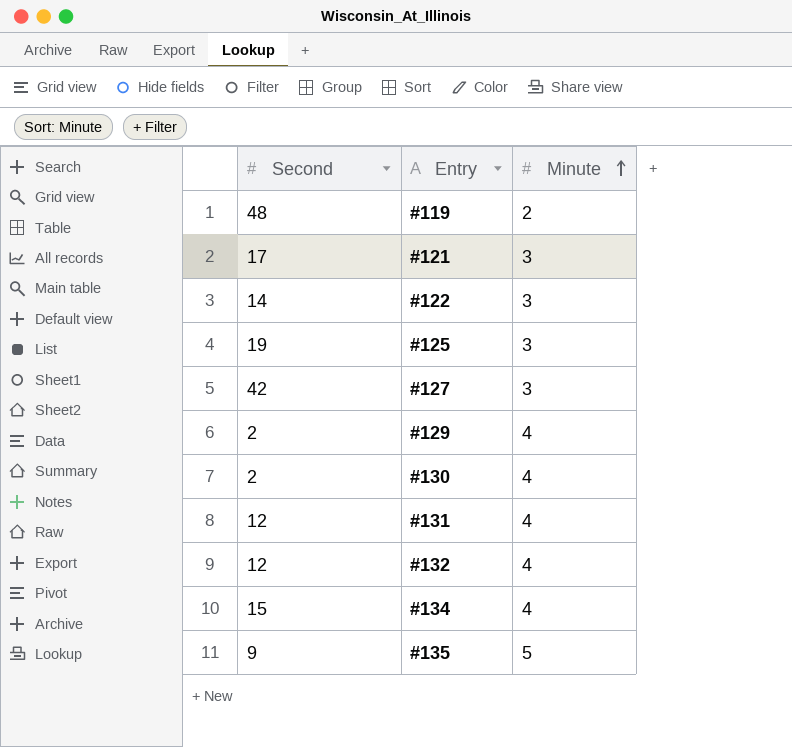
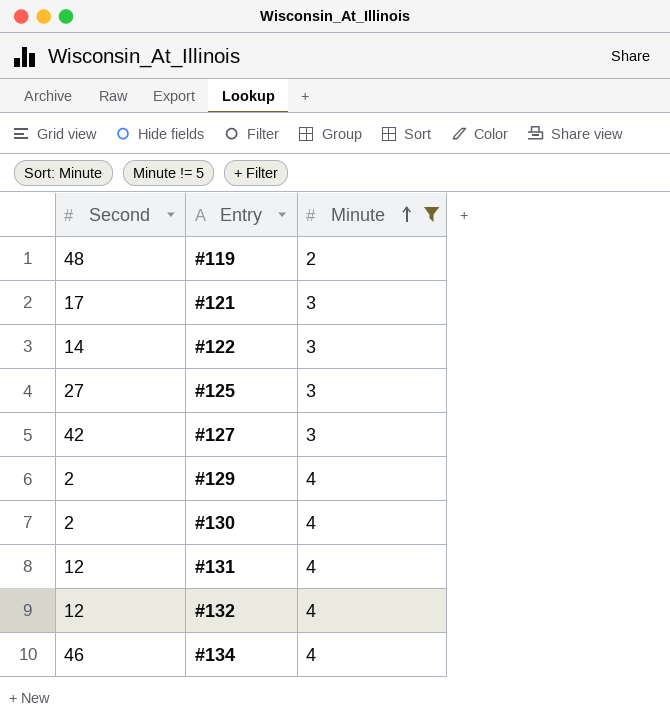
filter: none -> Minute != 5
#125 | Second: 19 -> 27
#134 | Second: 15 -> 46

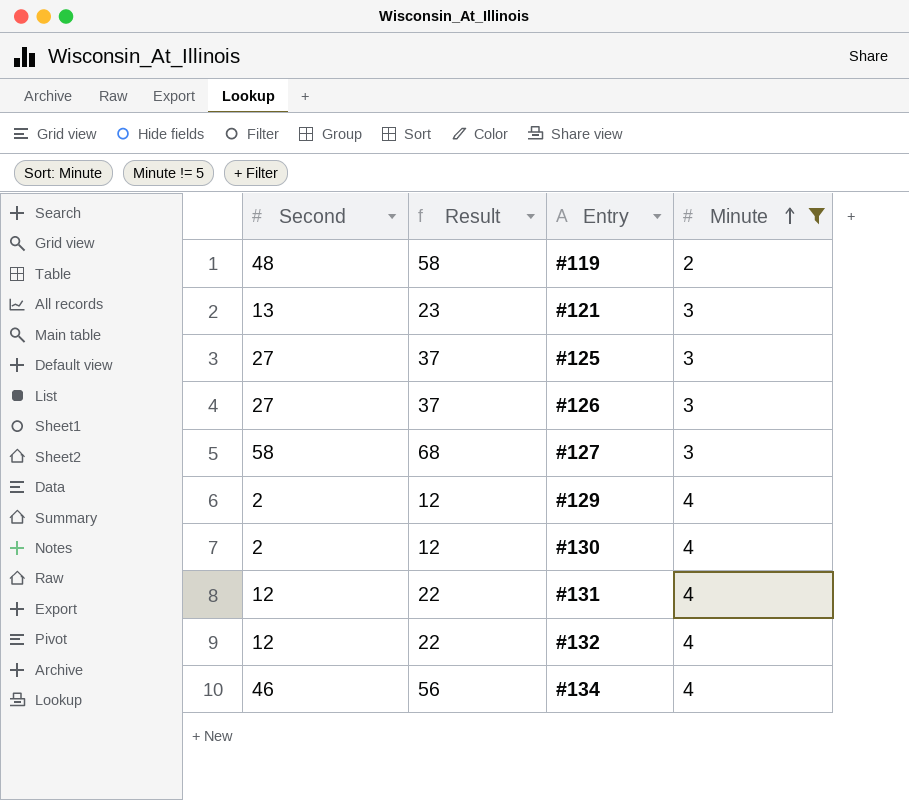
column Result | formula: none -> [Second] + 10
row #122: 14 | 3 -> none
#121 | Second: 17 -> 13
row #126: none -> 27 | 37 | 3
#127 | Second: 42 -> 58

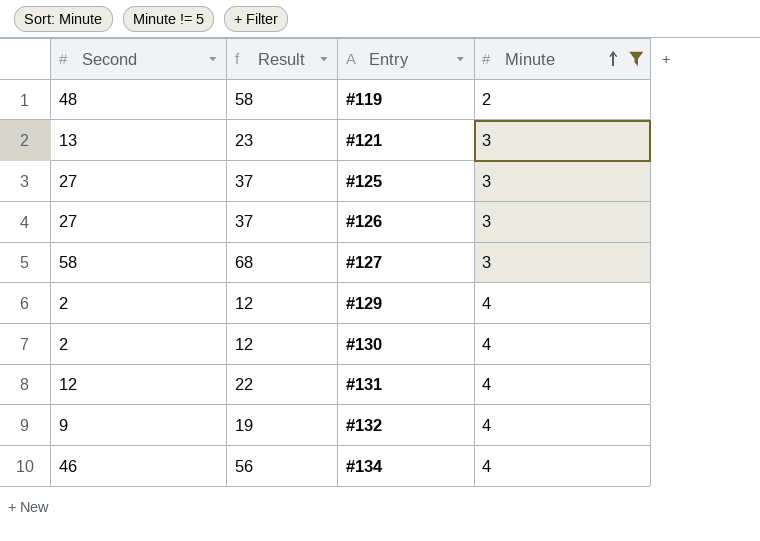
#132 | Second: 12 -> 9
#132 | Result: 22 -> 19

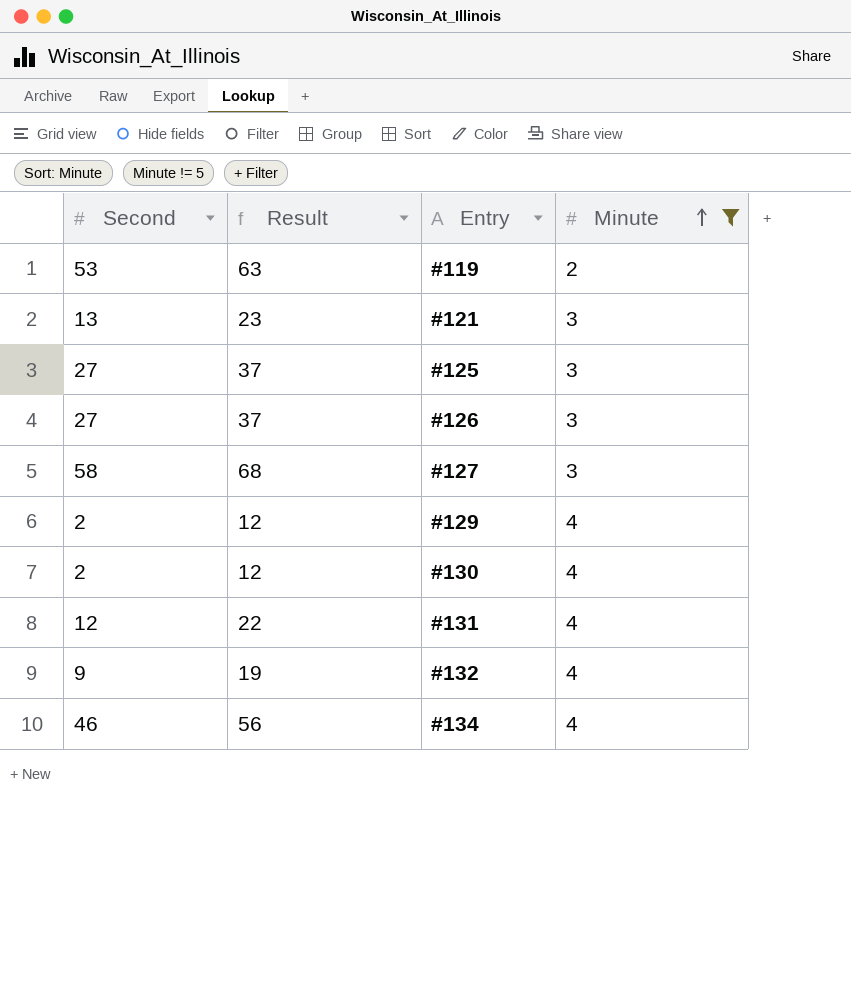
#119 | Second: 48 -> 53
#119 | Result: 58 -> 63

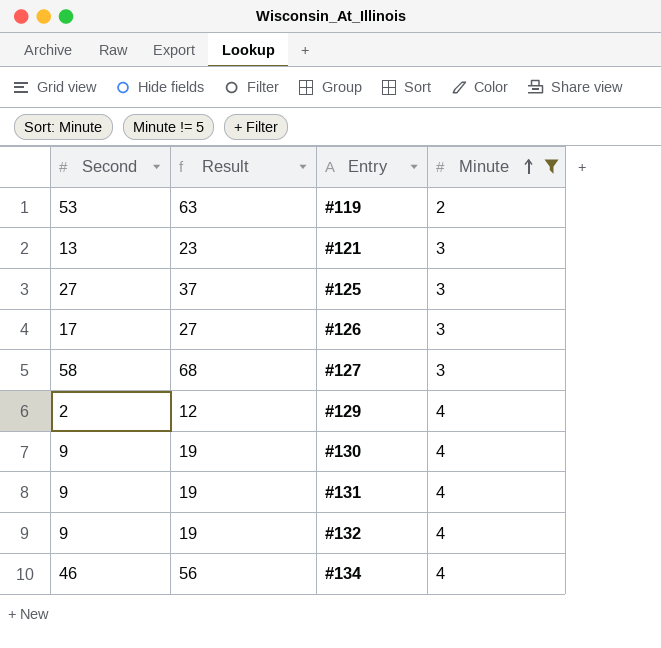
#126 | Second: 27 -> 17
#126 | Result: 37 -> 27
#130 | Second: 2 -> 9
#130 | Result: 12 -> 19
#131 | Second: 12 -> 9
#131 | Result: 22 -> 19

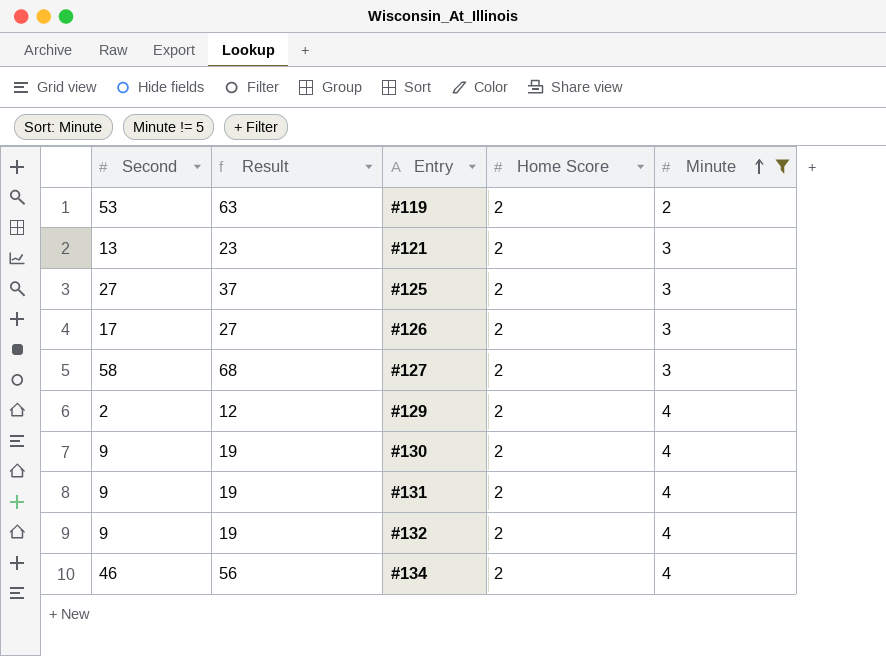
column Home Score | position: none -> 4

